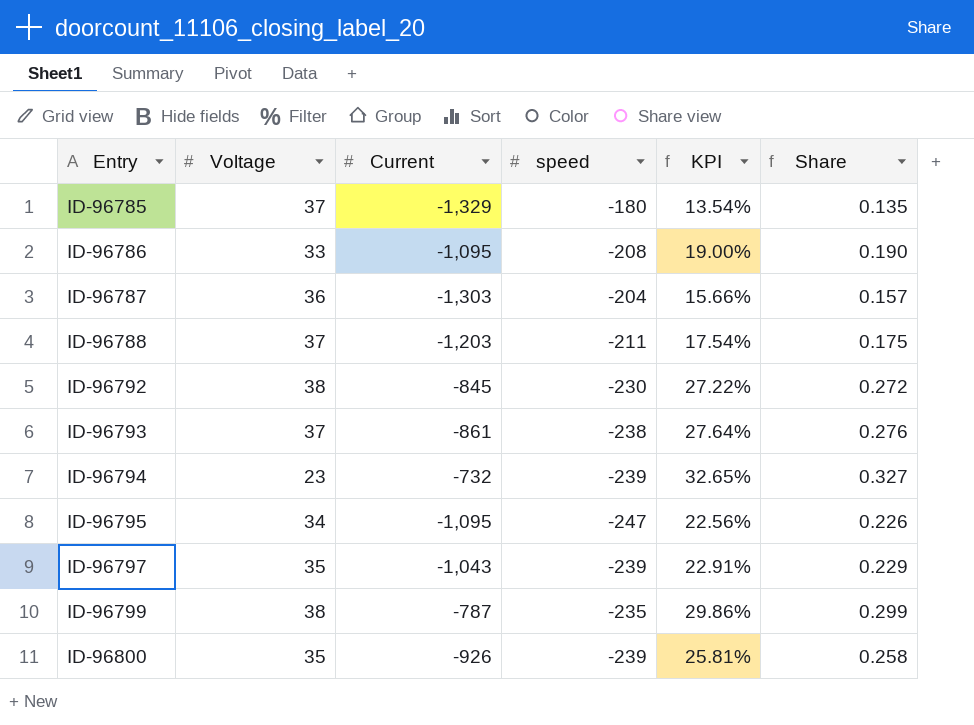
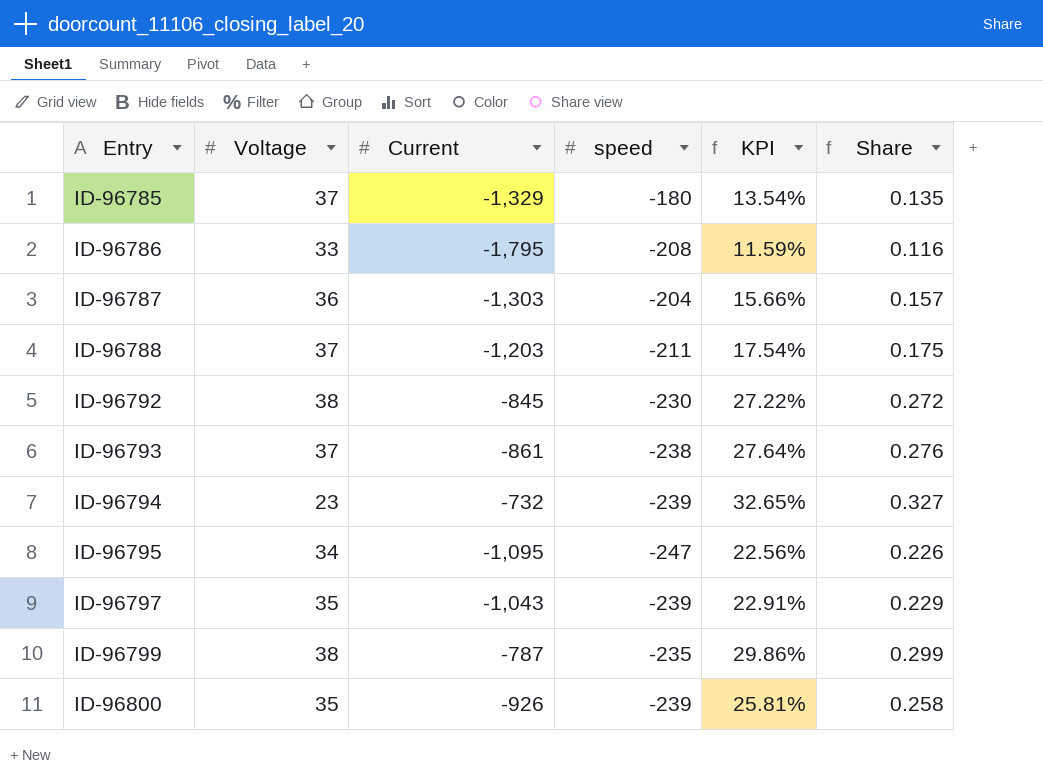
ID-96786 | Current: -1,095 -> -1,795
ID-96786 | KPI: 19.00% -> 11.59%
ID-96786 | Share: 0.190 -> 0.116

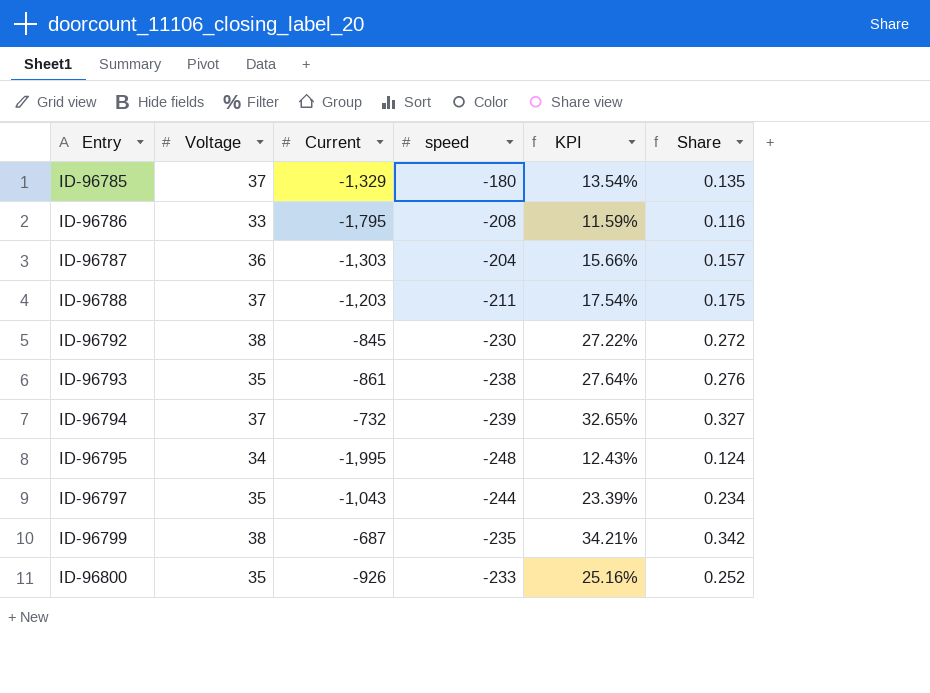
ID-96793 | Voltage: 37 -> 35
ID-96794 | Voltage: 23 -> 37
ID-96795 | Current: -1,095 -> -1,995
ID-96795 | speed: -247 -> -248
ID-96795 | KPI: 22.56% -> 12.43%
ID-96795 | Share: 0.226 -> 0.124
ID-96797 | speed: -239 -> -244
ID-96797 | KPI: 22.91% -> 23.39%
ID-96797 | Share: 0.229 -> 0.234
ID-96799 | Current: -787 -> -687
ID-96799 | KPI: 29.86% -> 34.21%
ID-96799 | Share: 0.299 -> 0.342
ID-96800 | speed: -239 -> -233
ID-96800 | KPI: 25.81% -> 25.16%
ID-96800 | Share: 0.258 -> 0.252

